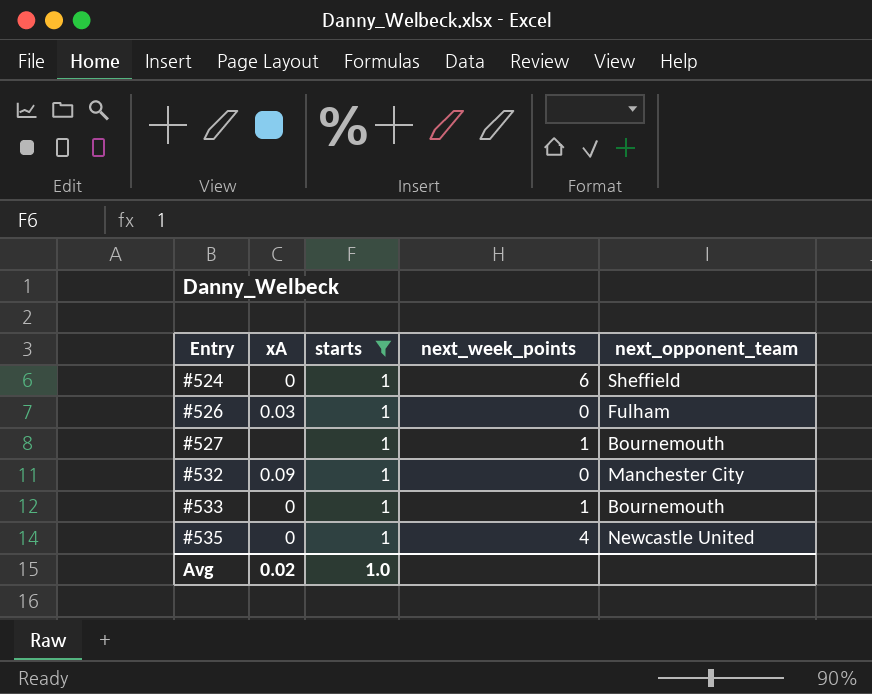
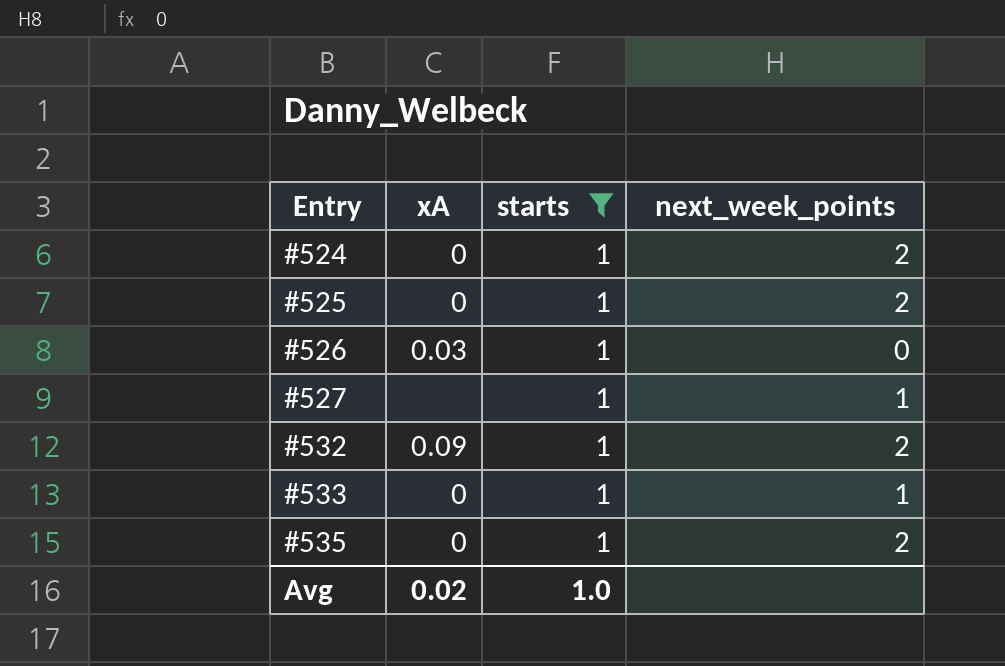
column next_opponent_team | position: 5 -> none
#524 | next_week_points: 6 -> 2
row #525: none -> 0 | 1 | 2
#532 | next_week_points: 0 -> 2
#535 | next_week_points: 4 -> 2

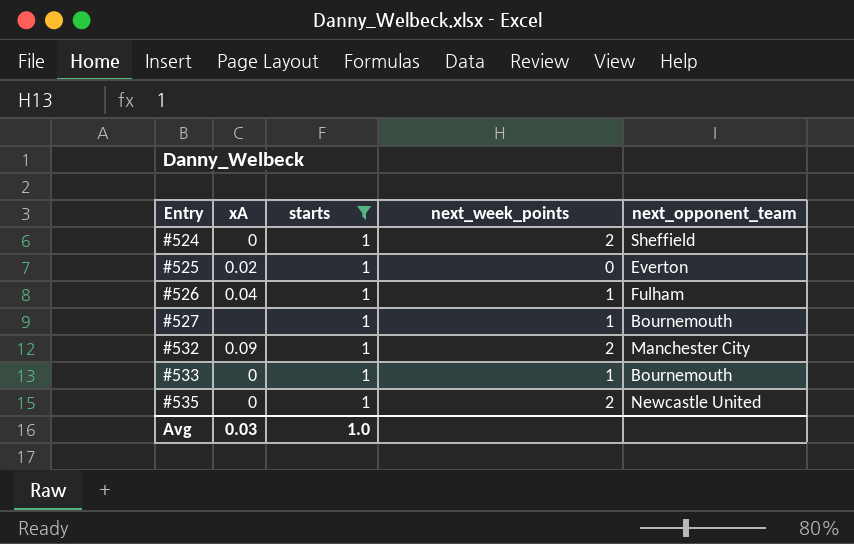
column next_opponent_team | position: none -> 5
#525 | xA: 0 -> 0.02
#525 | next_week_points: 2 -> 0
#526 | xA: 0.03 -> 0.04
#526 | next_week_points: 0 -> 1
Avg | xA: 0.02 -> 0.03

